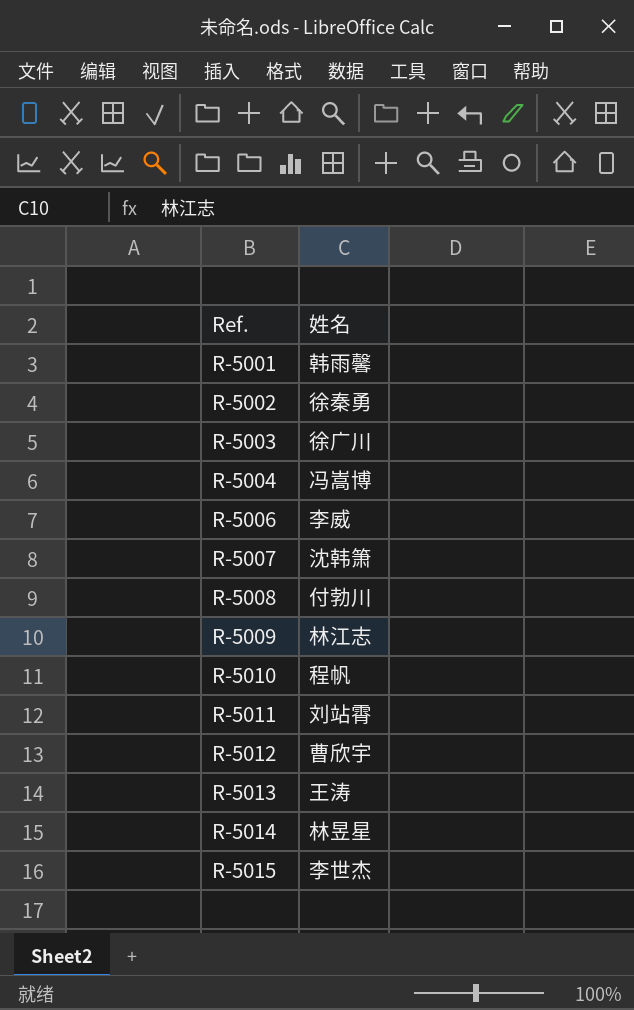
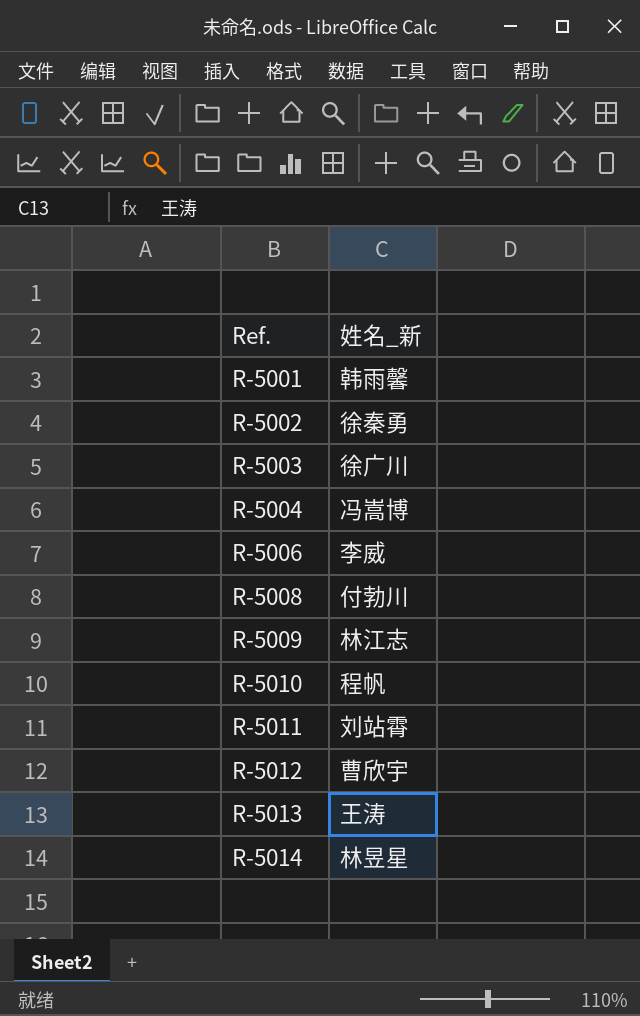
column name: 姓名 -> 姓名_新
row R-5007: 沈韩箫 -> none
row R-5015: 李世杰 -> none

